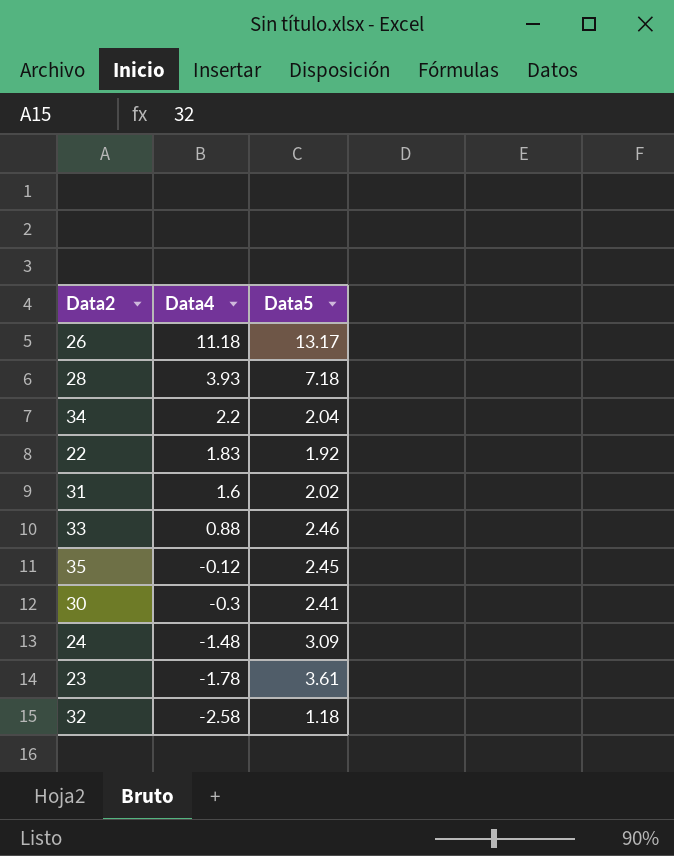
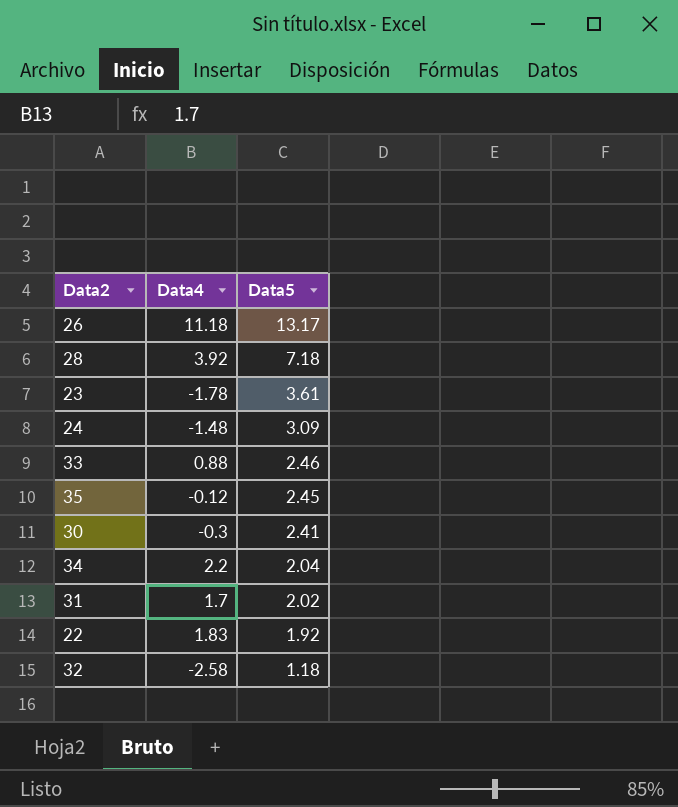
row order: Data4 descending -> Data5 descending
28 | Data4: 3.93 -> 3.92
31 | Data4: 1.6 -> 1.7

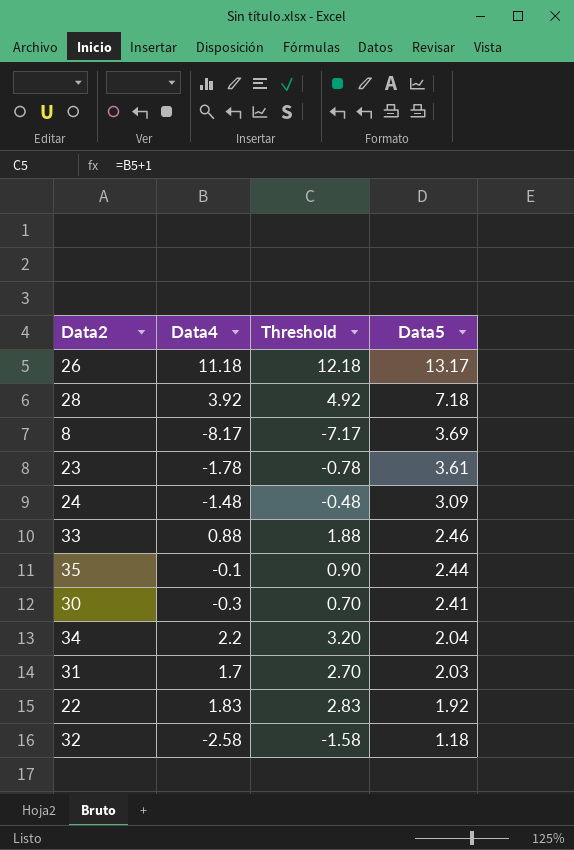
column Threshold | formula: none -> [Data4] + 1
row 8: none -> -8.17 | -7.17 | 3.69
35 | Data4: -0.12 -> -0.1
35 | Data5: 2.45 -> 2.44
31 | Data5: 2.02 -> 2.03

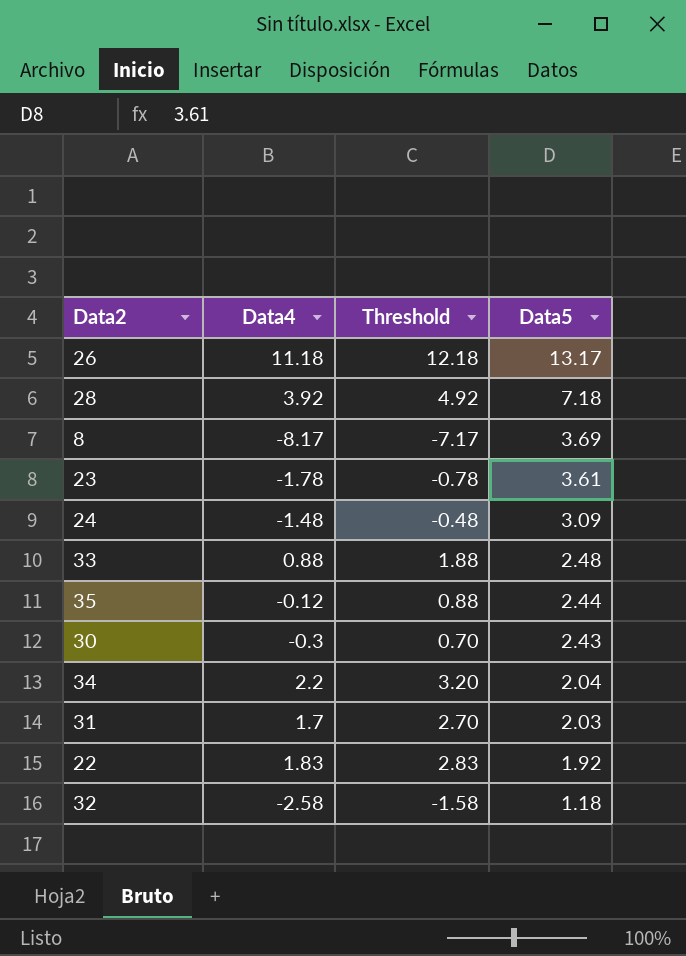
33 | Data5: 2.46 -> 2.48
35 | Data4: -0.1 -> -0.12
35 | Threshold: 0.90 -> 0.88
30 | Data5: 2.41 -> 2.43

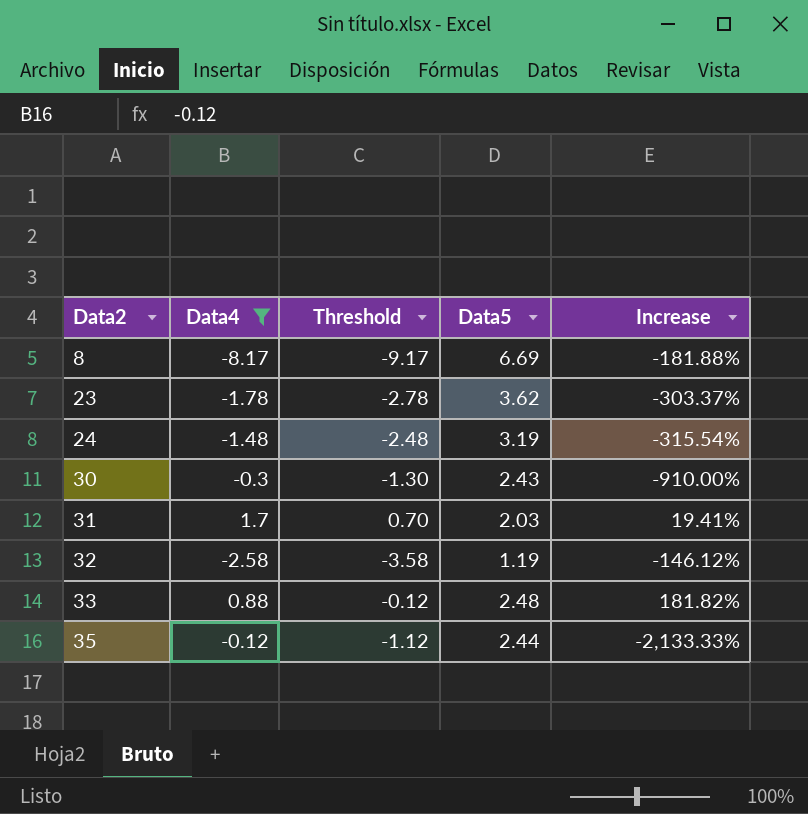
filter: none -> Data4 <= 1.7
row order: Data5 descending -> Data2 ascending
column Threshold | formula: [Data4] + 1 -> [Data4] - 1
column Increase | formula: none -> ([Data5] - [Data4]) / [Data4]
8 | Data5: 3.69 -> 6.69
23 | Data5: 3.61 -> 3.62
24 | Data5: 3.09 -> 3.19
32 | Data5: 1.18 -> 1.19

